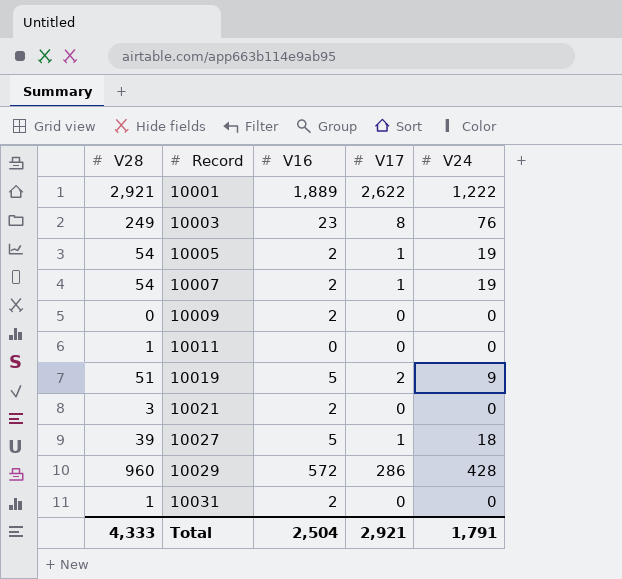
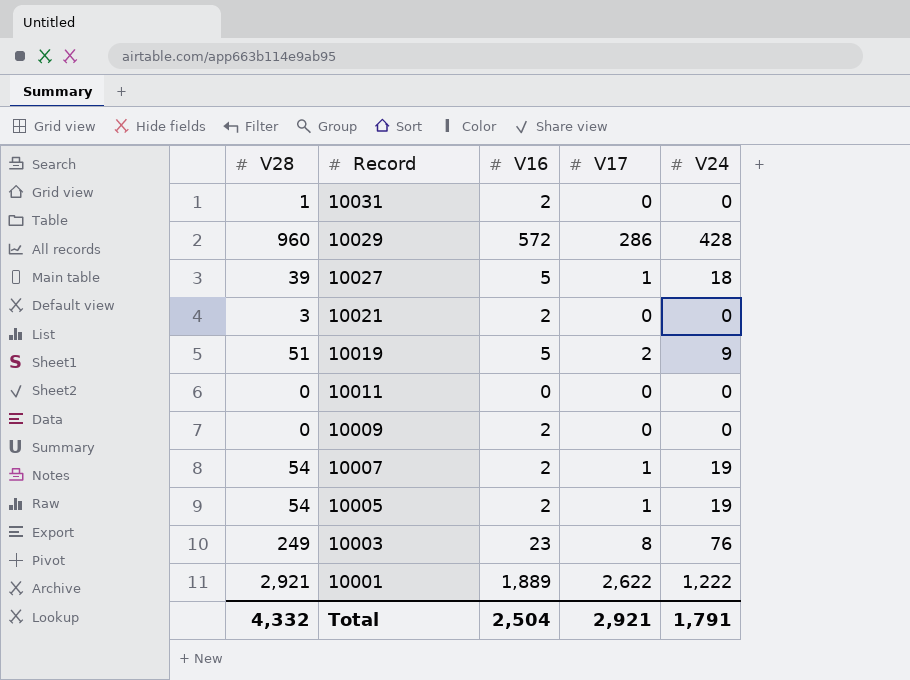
row order: Record ascending -> Record descending
10011 | V28: 1 -> 0
Total | V28: 4,333 -> 4,332

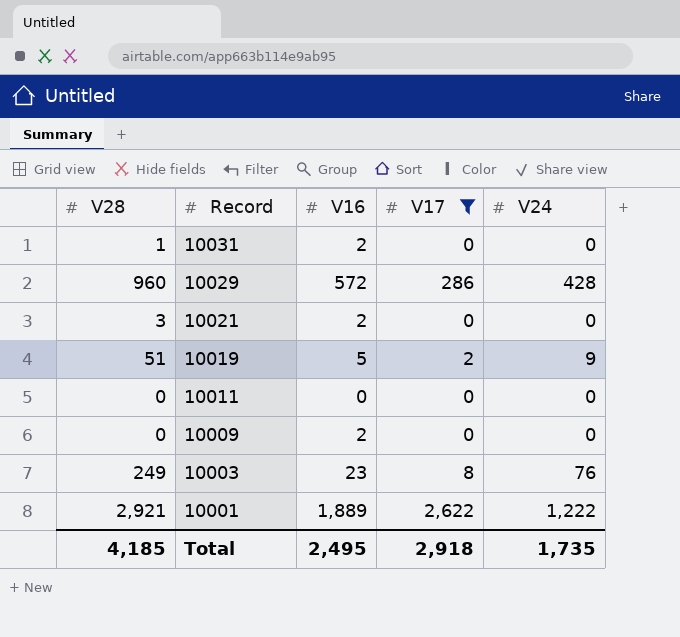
filter: none -> V17 != 1
Total | V28: 4,332 -> 4,185
Total | V16: 2,504 -> 2,495
Total | V17: 2,921 -> 2,918
Total | V24: 1,791 -> 1,735

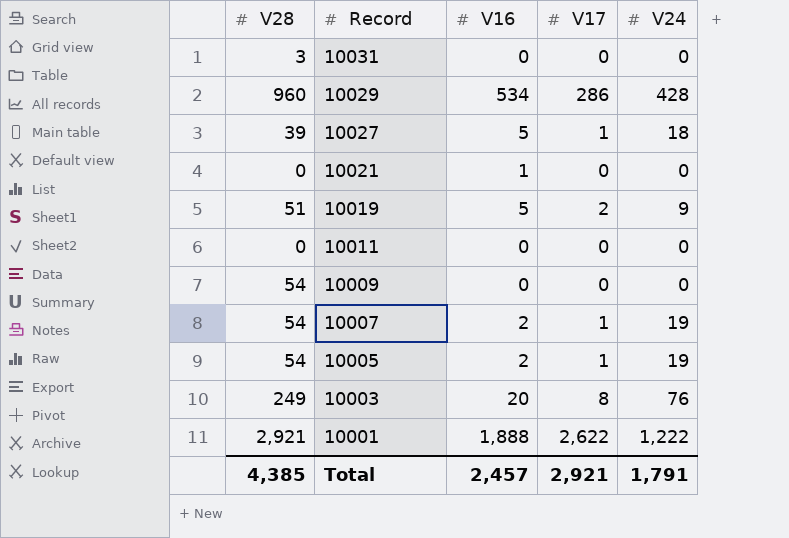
filter: V17 != 1 -> none
10031 | V28: 1 -> 3
10031 | V16: 2 -> 0
10029 | V16: 572 -> 534
10021 | V28: 3 -> 0
10021 | V16: 2 -> 1
10009 | V28: 0 -> 54
10009 | V16: 2 -> 0
10003 | V16: 23 -> 20
10001 | V16: 1,889 -> 1,888
Total | V28: 4,185 -> 4,385
Total | V16: 2,495 -> 2,457
Total | V17: 2,918 -> 2,921
Total | V24: 1,735 -> 1,791

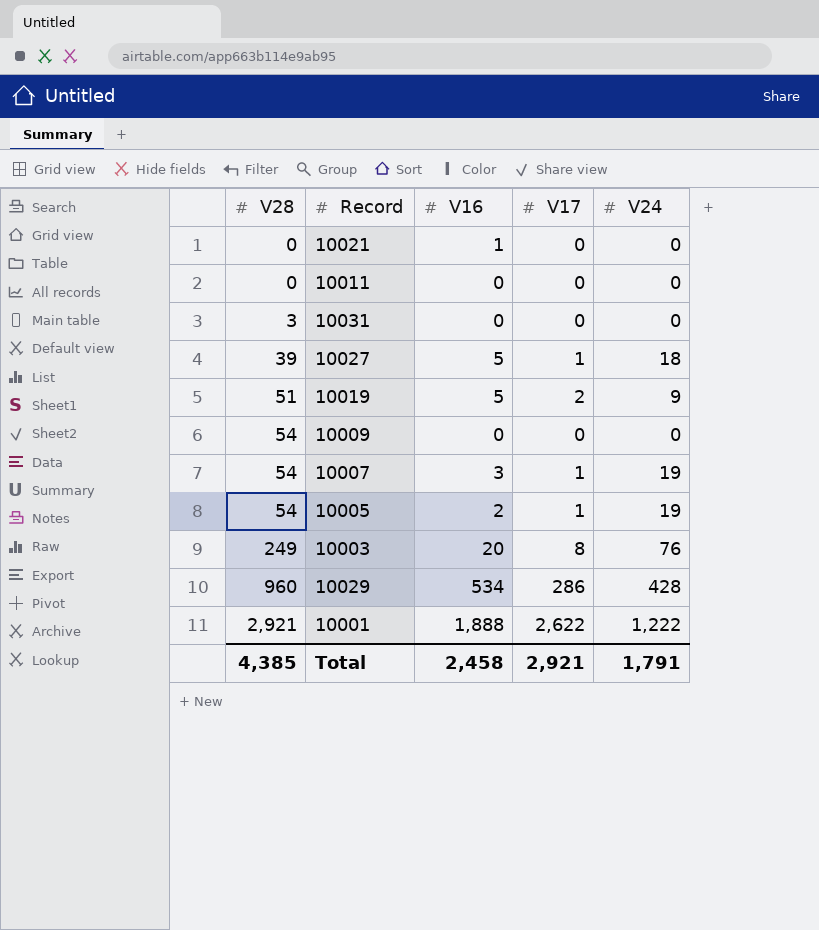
row order: Record descending -> V28 ascending
10007 | V16: 2 -> 3
Total | V16: 2,457 -> 2,458

